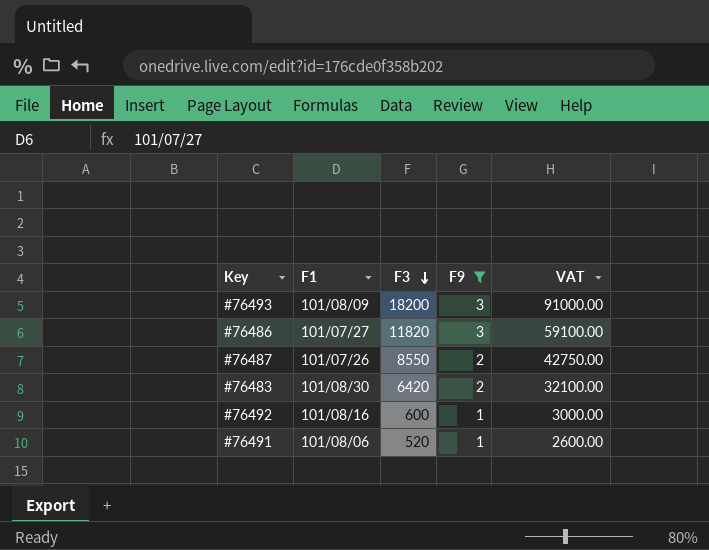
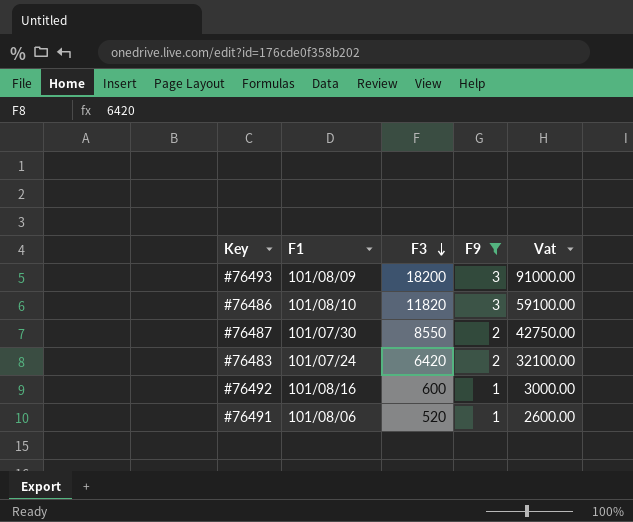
column name: VAT -> Vat
#76486 | F1: 101/07/27 -> 101/08/10
#76487 | F1: 101/07/26 -> 101/07/30
#76483 | F1: 101/08/30 -> 101/07/24

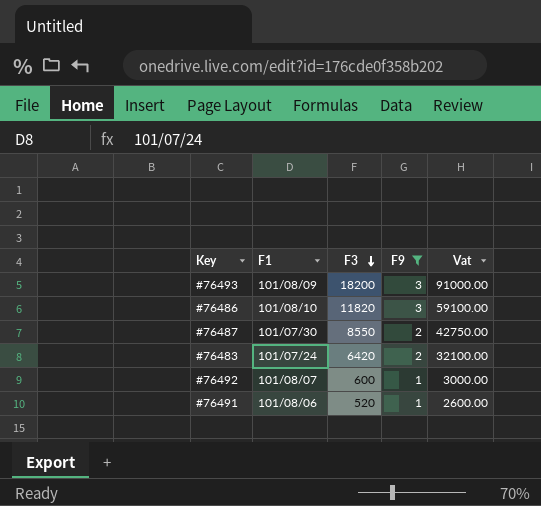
#76492 | F1: 101/08/16 -> 101/08/07

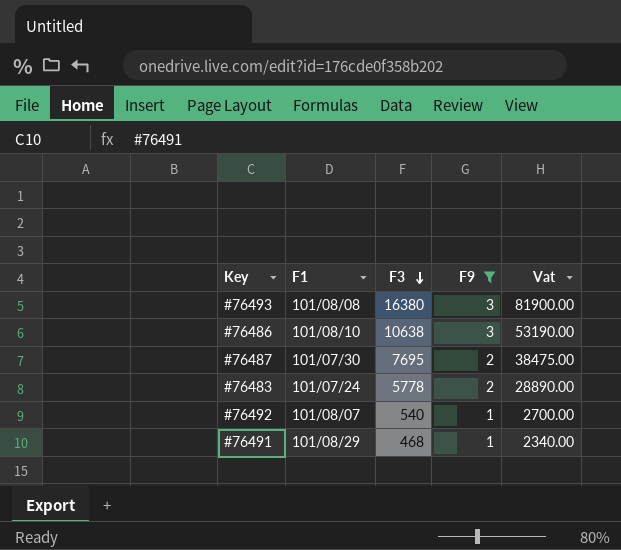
#76493 | F1: 101/08/09 -> 101/08/08
#76493 | F3: 18200 -> 16380
#76493 | Vat: 91000.00 -> 81900.00
#76486 | F3: 11820 -> 10638
#76486 | Vat: 59100.00 -> 53190.00
#76487 | F3: 8550 -> 7695
#76487 | Vat: 42750.00 -> 38475.00
#76483 | F3: 6420 -> 5778
#76483 | Vat: 32100.00 -> 28890.00
#76492 | F3: 600 -> 540
#76492 | Vat: 3000.00 -> 2700.00
#76491 | F1: 101/08/06 -> 101/08/29
#76491 | F3: 520 -> 468
#76491 | Vat: 2600.00 -> 2340.00

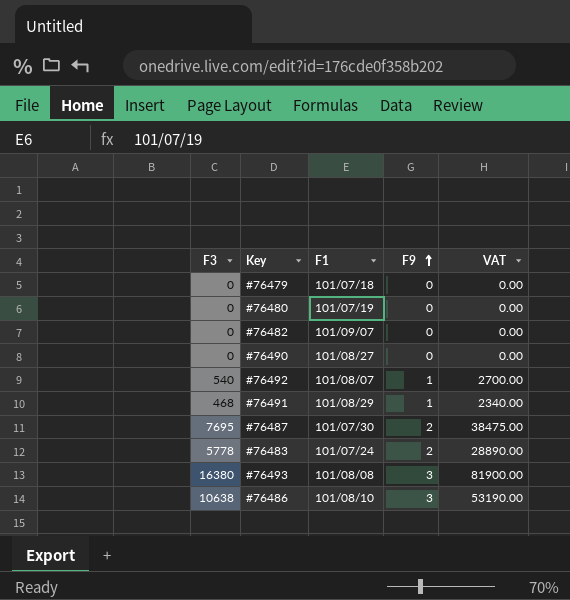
filter: F9 != 0 -> none
row order: F3 descending -> F9 ascending
column F3 | position: 3 -> 1
column name: Vat -> VAT

